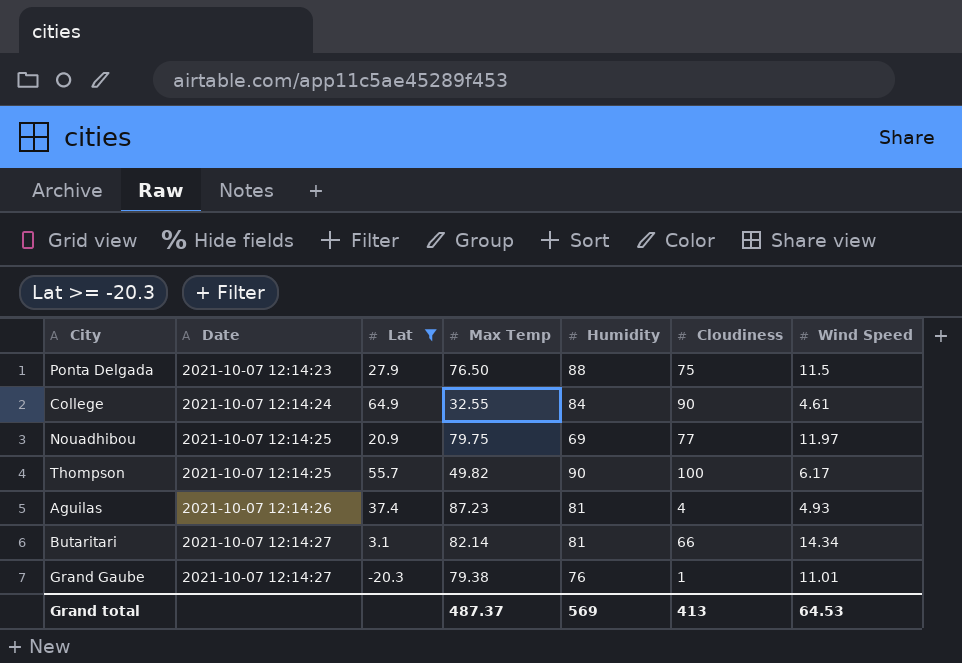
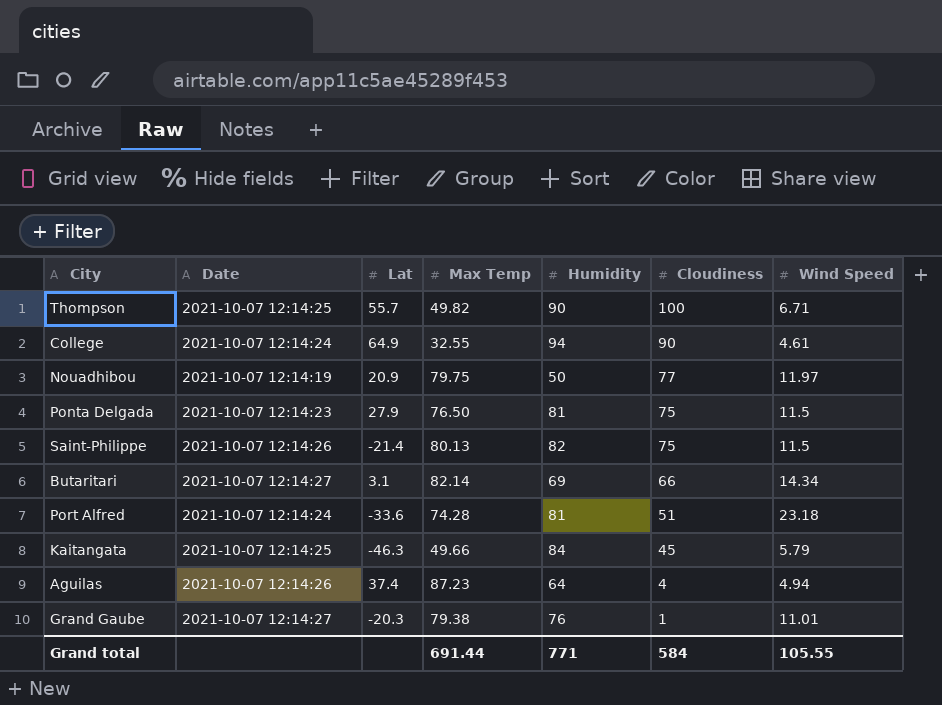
filter: Lat >= -20.3 -> none
row order: Date ascending -> Cloudiness descending
Thompson | Wind Speed: 6.17 -> 6.71
College | Humidity: 84 -> 94
Nouadhibou | Date: 2021-10-07 12:14:25 -> 2021-10-07 12:14:19
Nouadhibou | Humidity: 69 -> 50
Ponta Delgada | Humidity: 88 -> 81
Butaritari | Humidity: 81 -> 69
Aguilas | Humidity: 81 -> 64
Aguilas | Wind Speed: 4.93 -> 4.94
Grand total | Max Temp: 487.37 -> 691.44
Grand total | Humidity: 569 -> 771
Grand total | Cloudiness: 413 -> 584
Grand total | Wind Speed: 64.53 -> 105.55

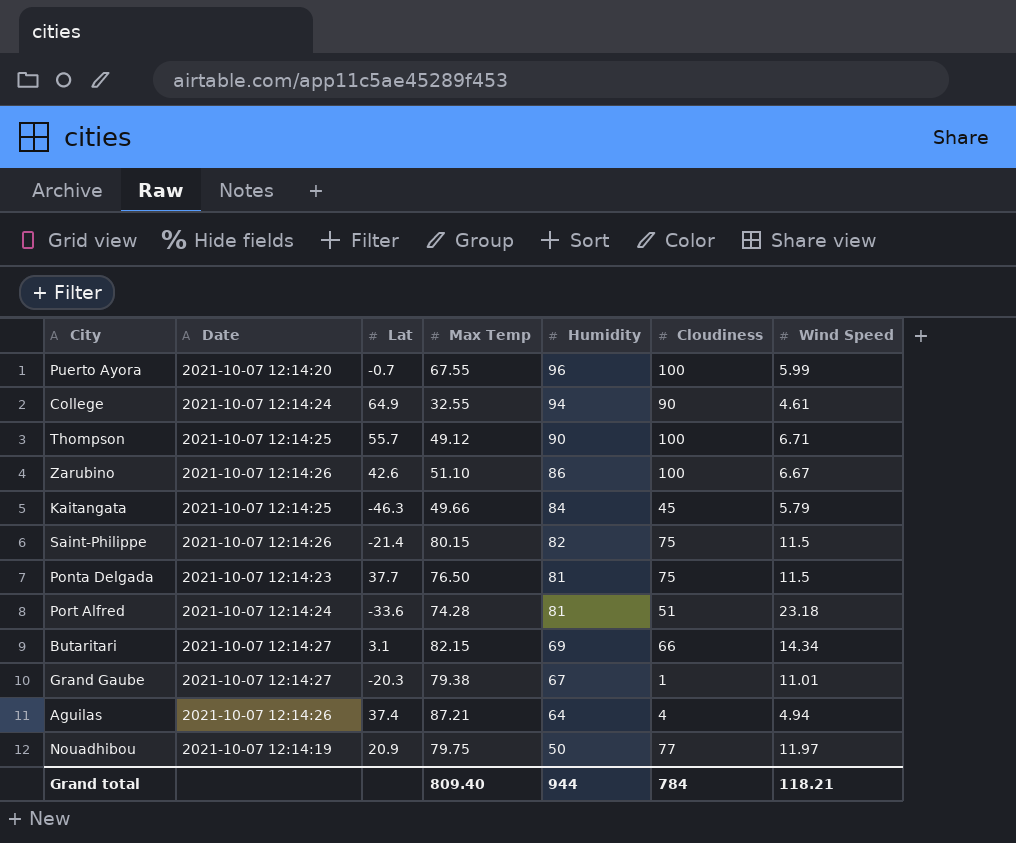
row order: Cloudiness descending -> Humidity descending
row Puerto Ayora: none -> 2021-10-07 12:14:20 | -0.7 | 67.55 | 96 | 100 | 5.99
Thompson | Max Temp: 49.82 -> 49.12
row Zarubino: none -> 2021-10-07 12:14:26 | 42.6 | 51.10 | 86 | 100 | 6.67
Saint-Philippe | Max Temp: 80.13 -> 80.15
Ponta Delgada | Lat: 27.9 -> 37.7
Butaritari | Max Temp: 82.14 -> 82.15
Grand Gaube | Humidity: 76 -> 67
Aguilas | Max Temp: 87.23 -> 87.21
Grand total | Max Temp: 691.44 -> 809.40
Grand total | Humidity: 771 -> 944
Grand total | Cloudiness: 584 -> 784
Grand total | Wind Speed: 105.55 -> 118.21

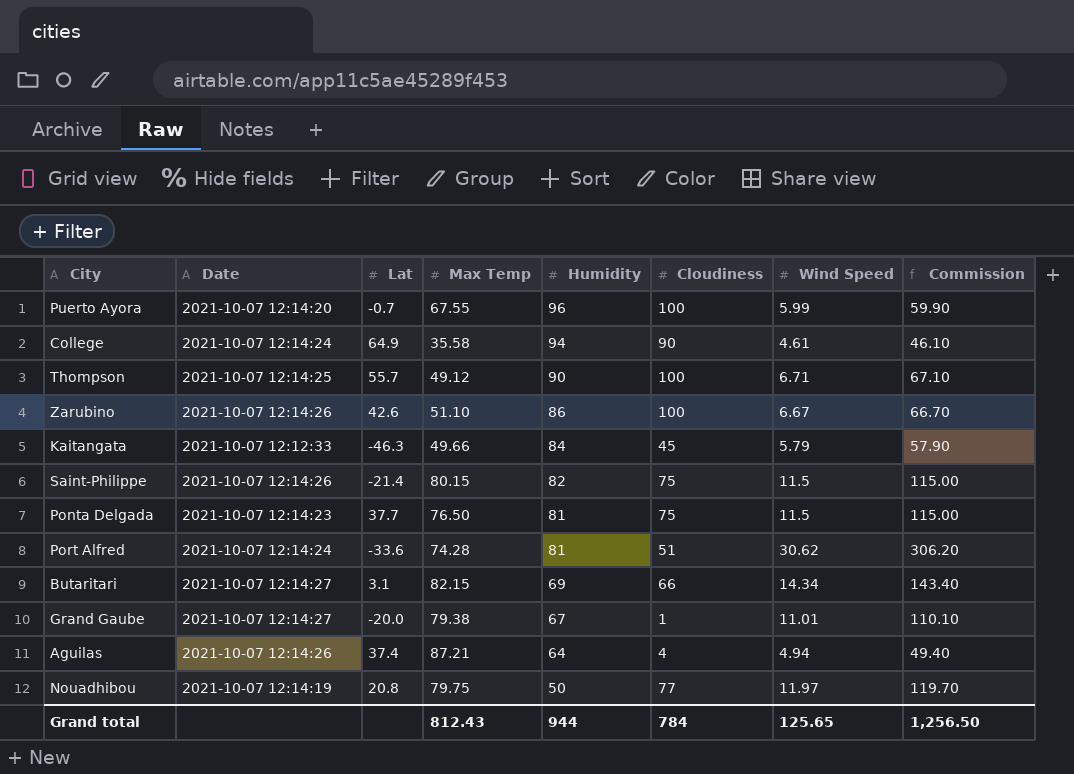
column Commission | formula: none -> [Wind Speed] * 10
College | Max Temp: 32.55 -> 35.58
Kaitangata | Date: 2021-10-07 12:14:25 -> 2021-10-07 12:12:33
Port Alfred | Wind Speed: 23.18 -> 30.62
Grand Gaube | Lat: -20.3 -> -20.0
Nouadhibou | Lat: 20.9 -> 20.8
Grand total | Max Temp: 809.40 -> 812.43
Grand total | Wind Speed: 118.21 -> 125.65

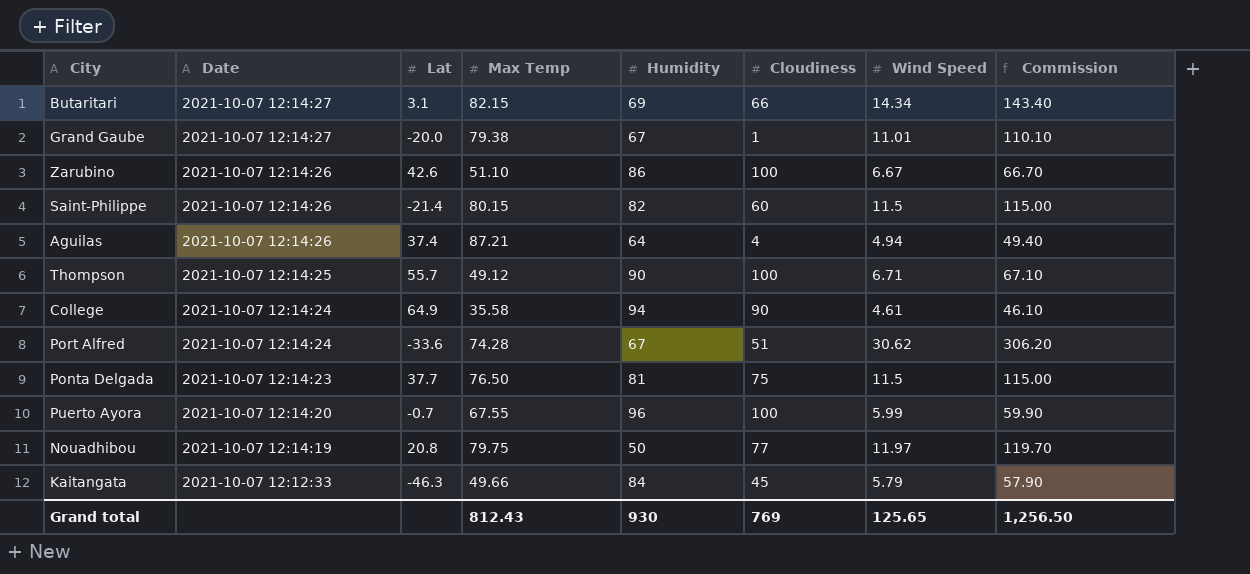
row order: Humidity descending -> Date descending
Saint-Philippe | Cloudiness: 75 -> 60
Port Alfred | Humidity: 81 -> 67
Grand total | Humidity: 944 -> 930
Grand total | Cloudiness: 784 -> 769

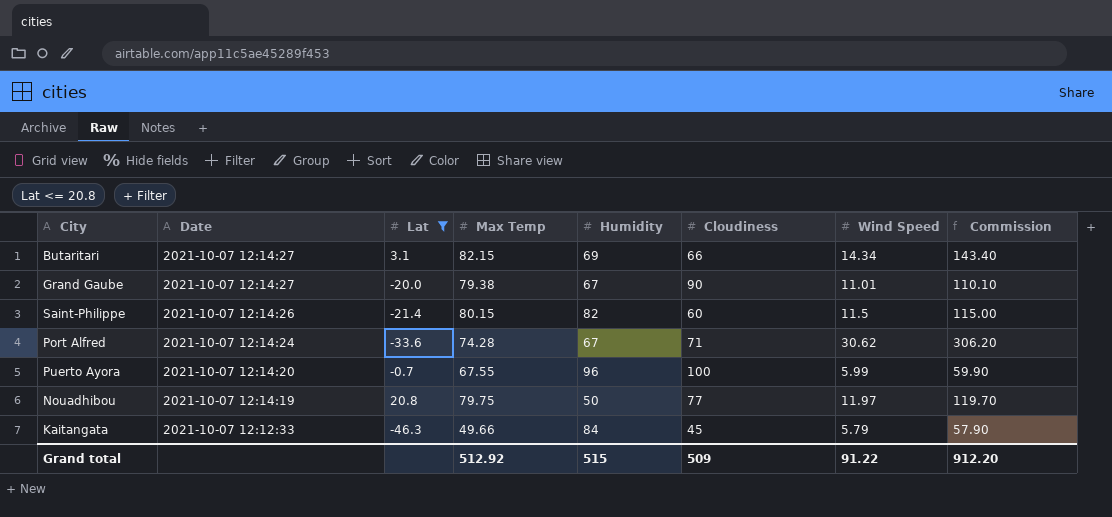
filter: none -> Lat <= 20.8
Grand Gaube | Cloudiness: 1 -> 90
Port Alfred | Cloudiness: 51 -> 71
Grand total | Max Temp: 812.43 -> 512.92
Grand total | Humidity: 930 -> 515
Grand total | Cloudiness: 769 -> 509
Grand total | Wind Speed: 125.65 -> 91.22
Grand total | Commission: 1,256.50 -> 912.20

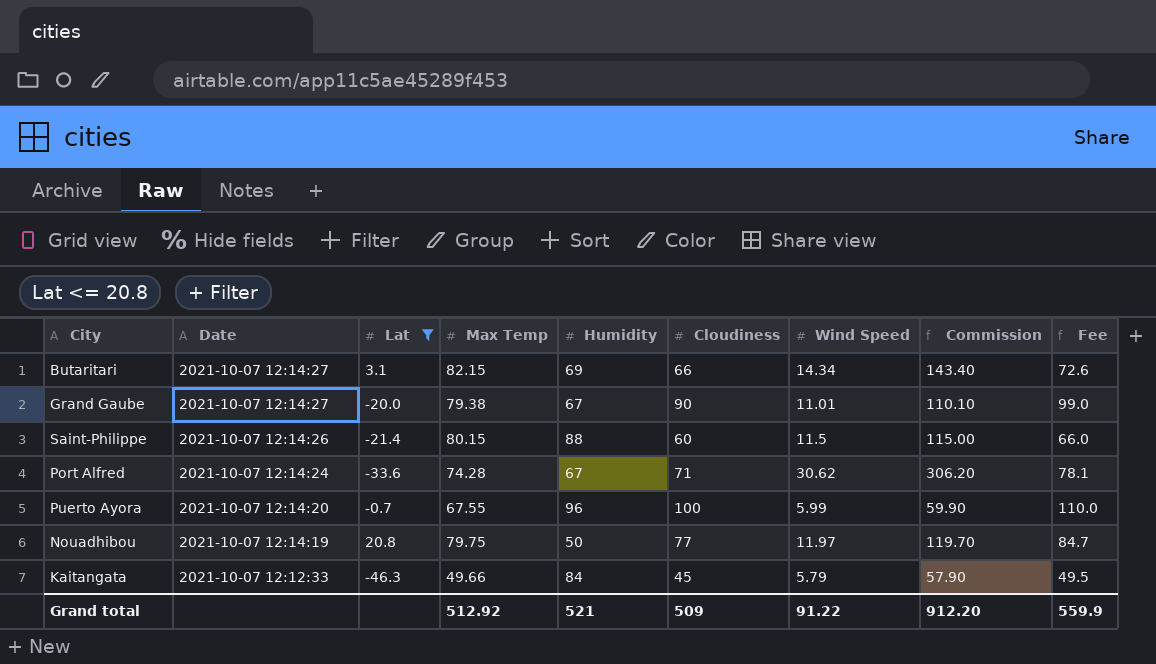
column Fee | formula: none -> [Cloudiness] * 1.1
Saint-Philippe | Humidity: 82 -> 88
Grand total | Humidity: 515 -> 521

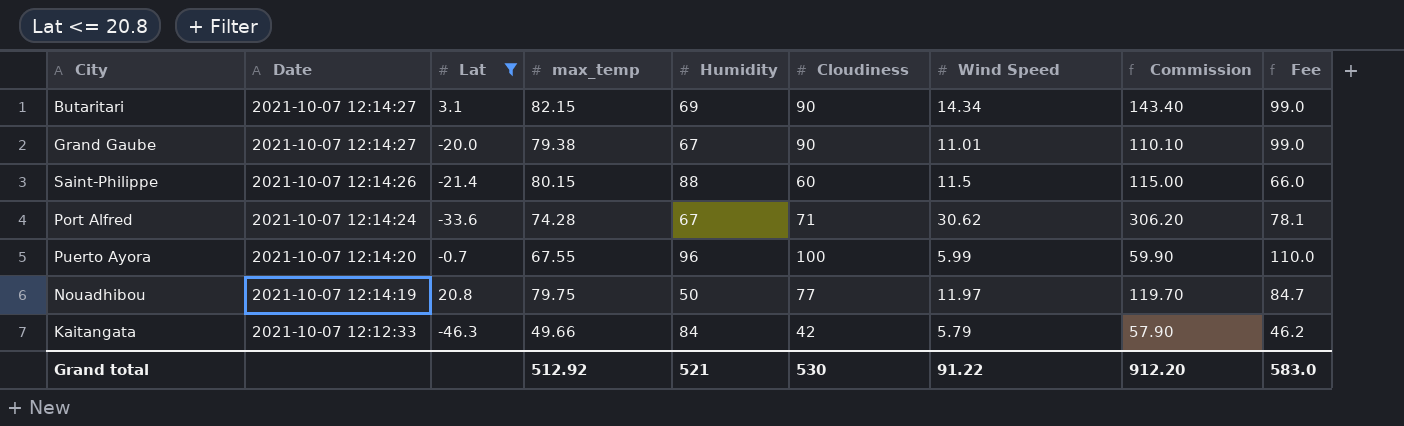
column name: Max Temp -> max_temp
Butaritari | Cloudiness: 66 -> 90
Butaritari | Fee: 72.6 -> 99.0
Kaitangata | Cloudiness: 45 -> 42
Kaitangata | Fee: 49.5 -> 46.2
Grand total | Cloudiness: 509 -> 530
Grand total | Fee: 559.9 -> 583.0

